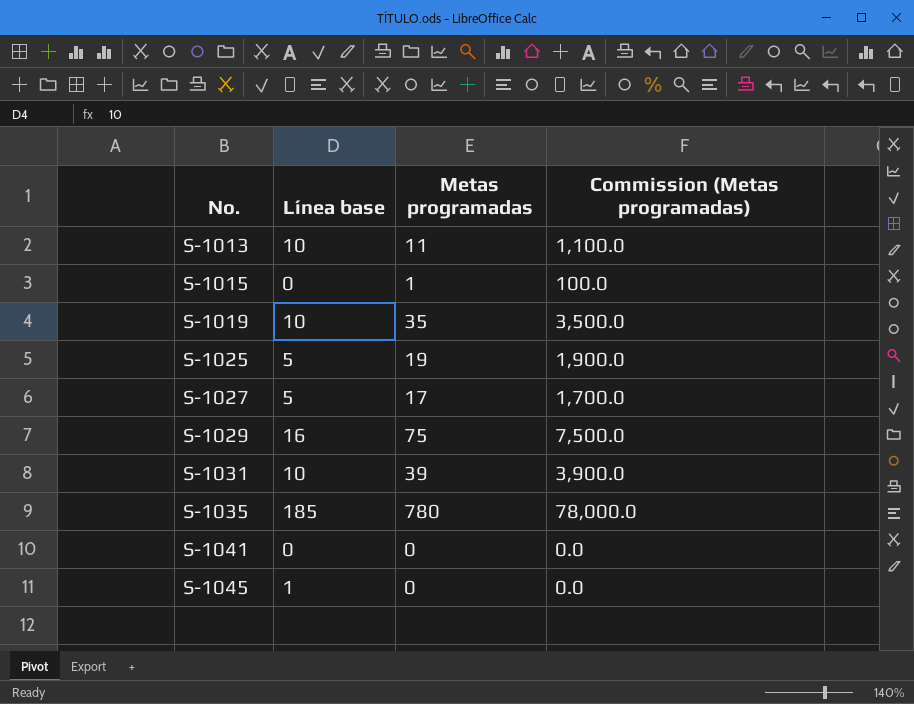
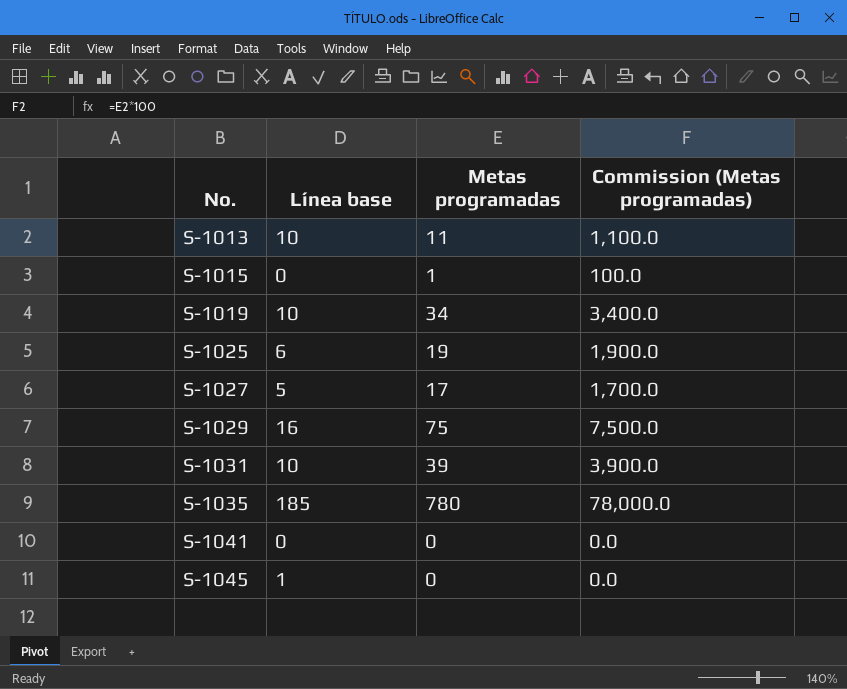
S-1019 | Metas programadas: 35 -> 34
S-1019 | Commission (Metas programadas): 3,500.0 -> 3,400.0
S-1025 | Línea base: 5 -> 6

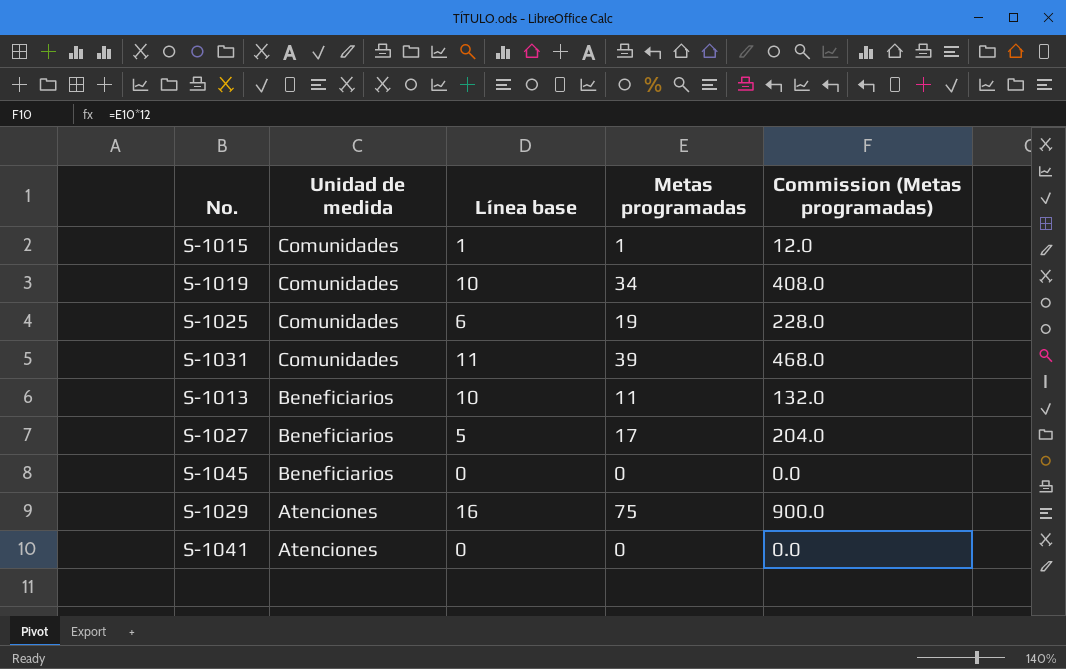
row order: No. ascending -> Unidad de medida descending
column Unidad de medida | position: none -> 2
column Commission (Metas programadas) | formula: [Metas programadas] * 100 -> [Metas programadas] * 12
row S-1035: 185 | 780 | 78,000.0 -> none
S-1015 | Línea base: 0 -> 1
S-1031 | Línea base: 10 -> 11
S-1045 | Línea base: 1 -> 0

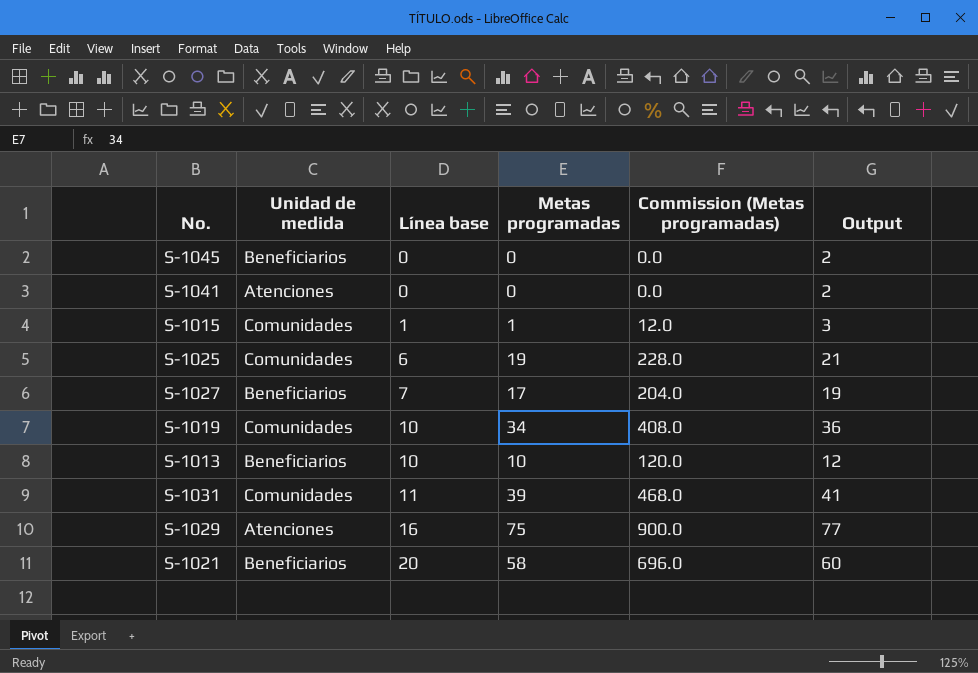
row order: Unidad de medida descending -> Línea base ascending
column Output | formula: none -> [Metas programadas] + 2
S-1027 | Línea base: 5 -> 7
S-1013 | Metas programadas: 11 -> 10
S-1013 | Commission (Metas programadas): 132.0 -> 120.0
row S-1021: none -> Beneficiarios | 20 | 58 | 696.0 | 60

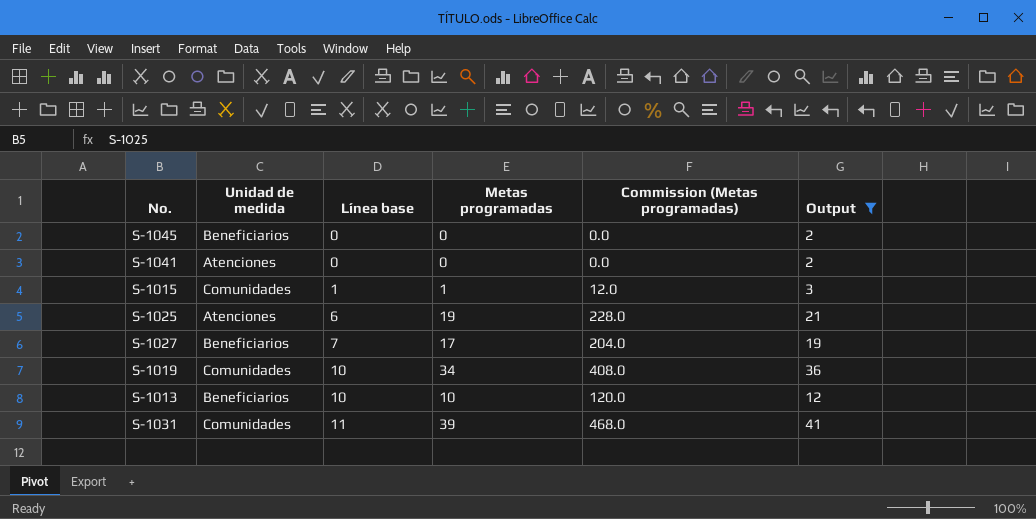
filter: none -> Output <= 41
S-1025 | Unidad de medida: Comunidades -> Atenciones

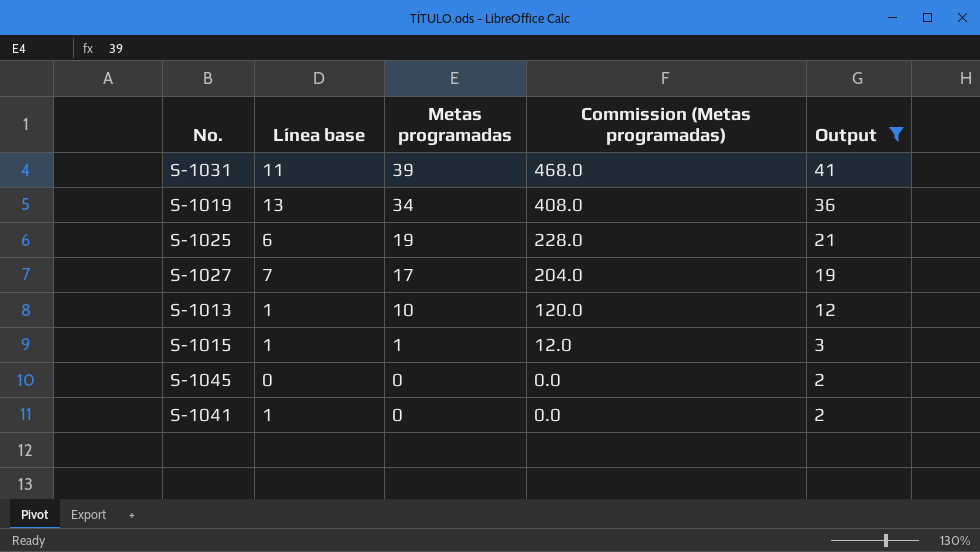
row order: Línea base ascending -> Metas programadas descending
column Unidad de medida | position: 2 -> none
S-1019 | Línea base: 10 -> 13
S-1013 | Línea base: 10 -> 1
S-1041 | Línea base: 0 -> 1

